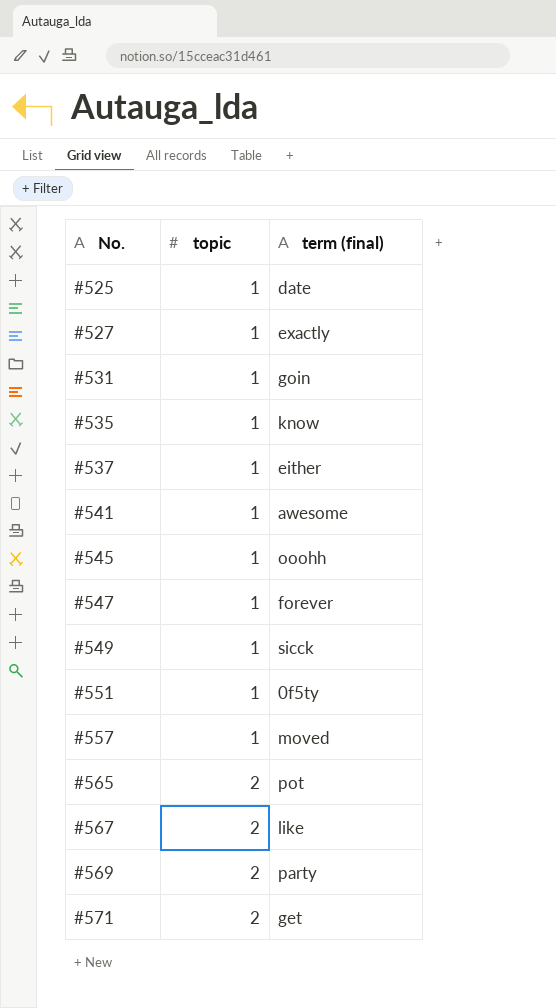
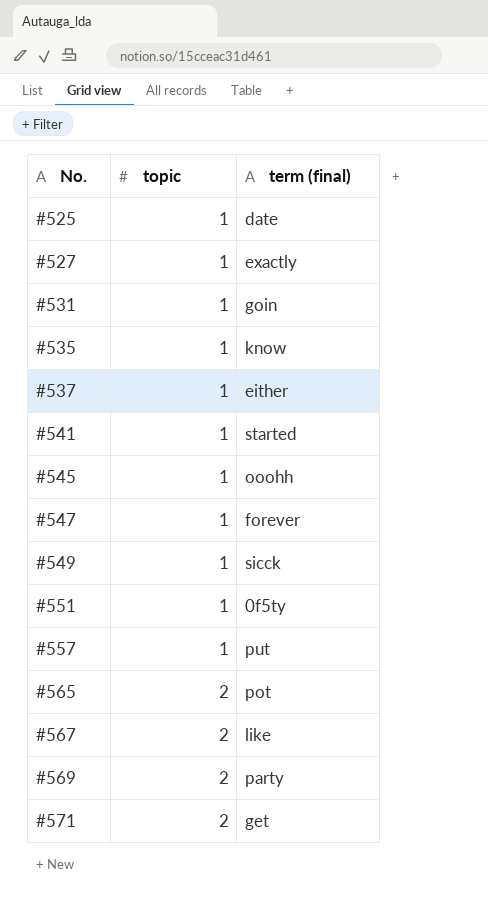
#541 | term (final): awesome -> started
#557 | term (final): moved -> put

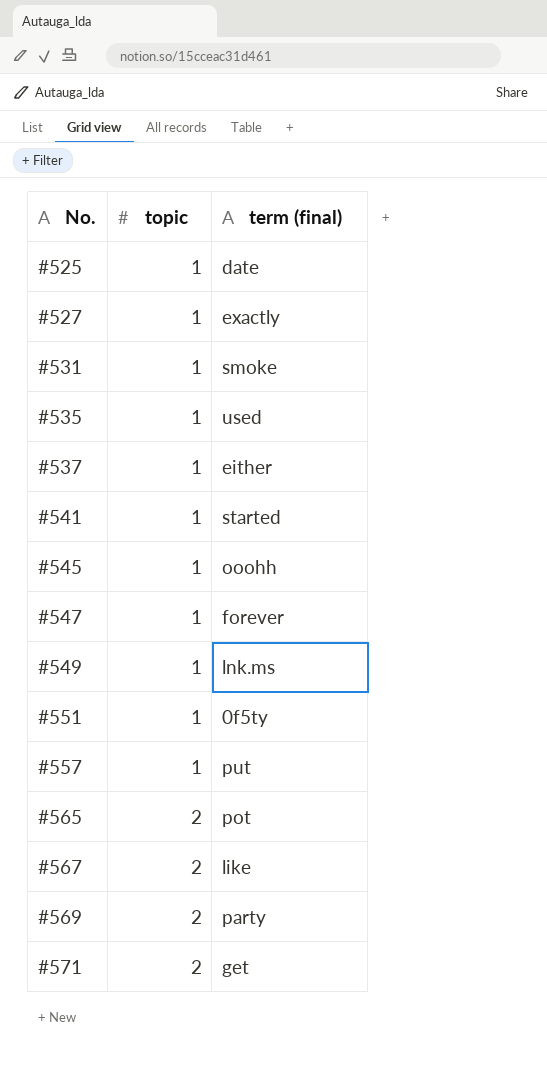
#531 | term (final): goin -> smoke
#535 | term (final): know -> used
#549 | term (final): sicck -> lnk.ms

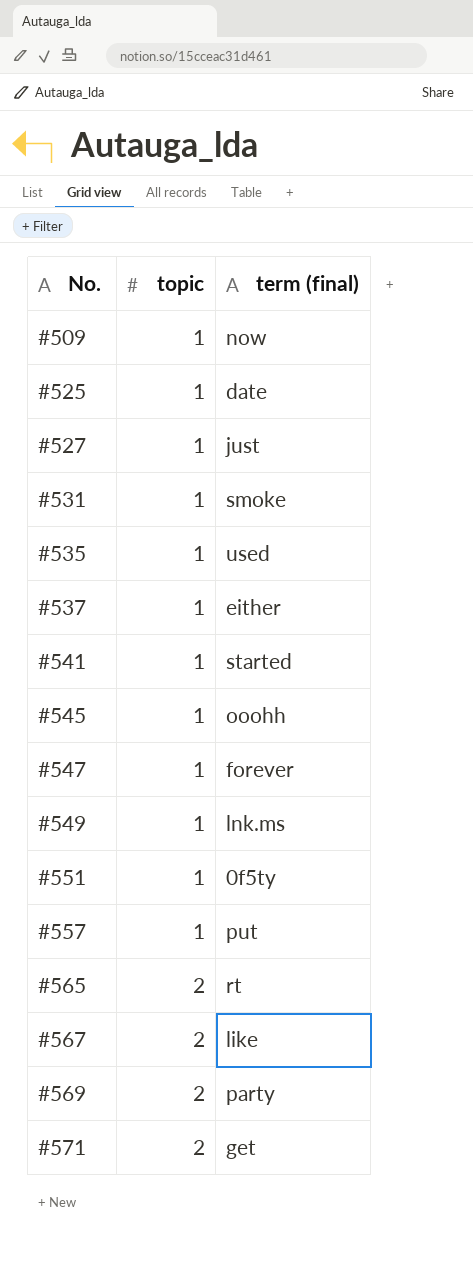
row #509: none -> 1 | now
#527 | term (final): exactly -> just
#565 | term (final): pot -> rt

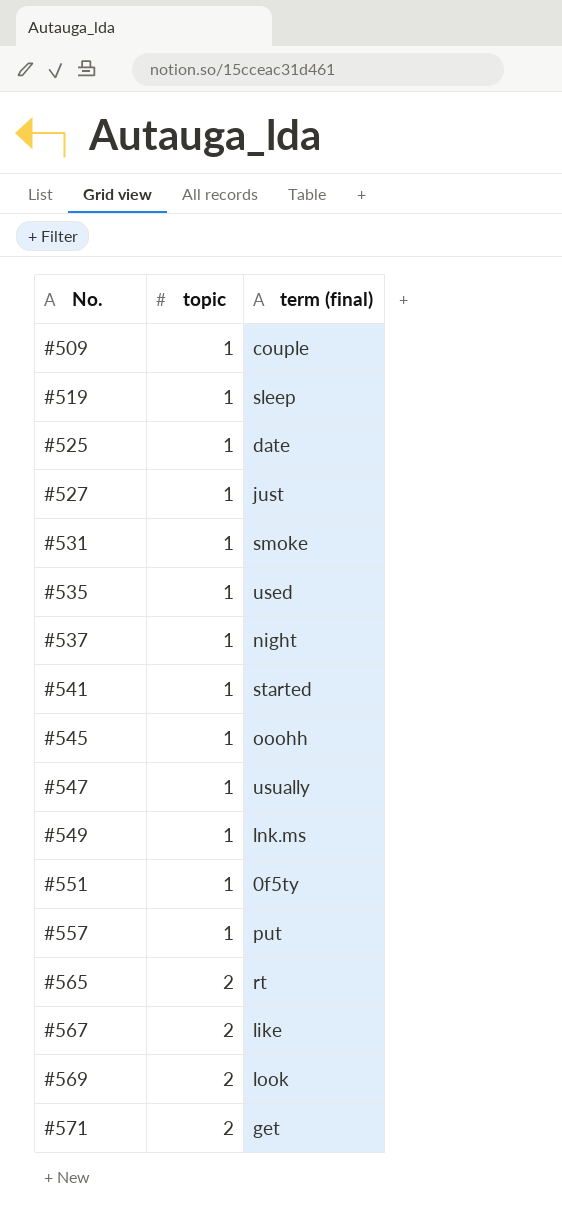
#509 | term (final): now -> couple
row #519: none -> 1 | sleep
#537 | term (final): either -> night
#547 | term (final): forever -> usually
#569 | term (final): party -> look

